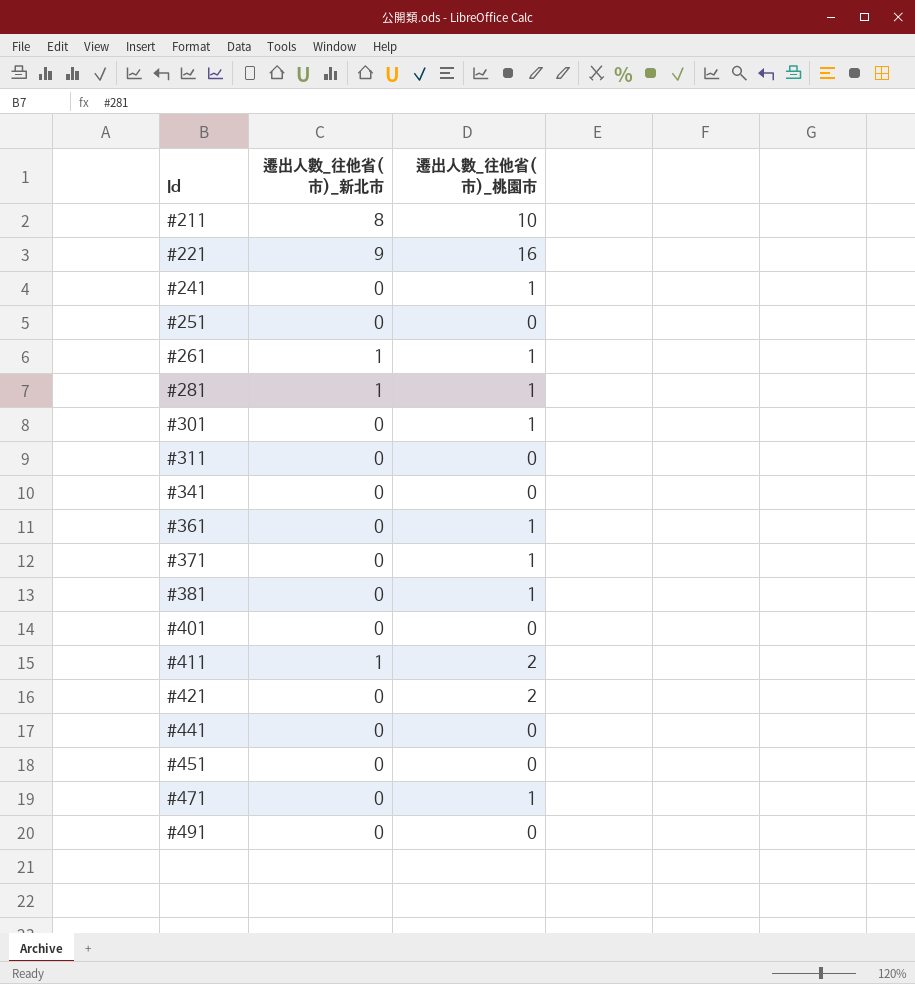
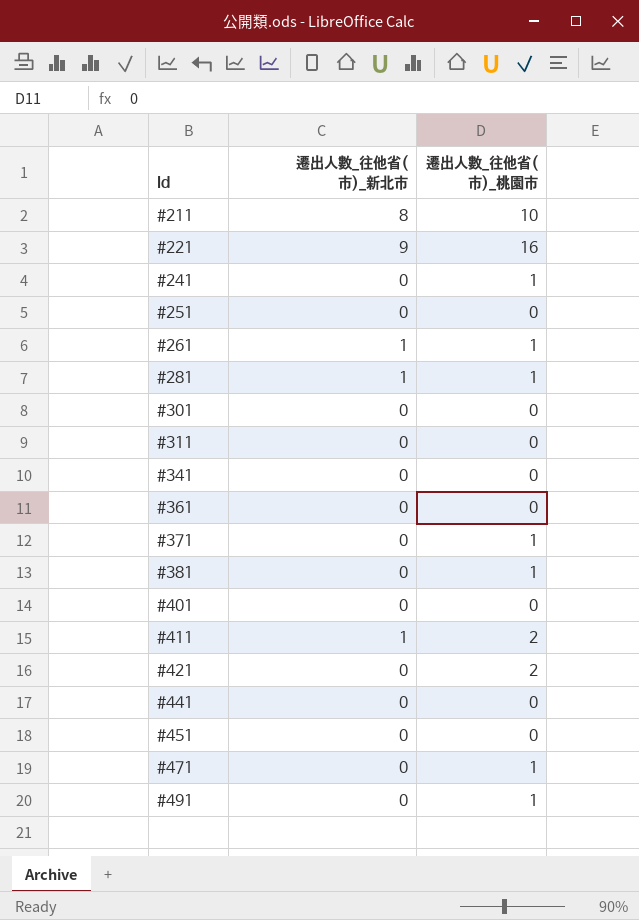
#301 | 遷出人數_往他省(市)_桃園市: 1 -> 0
#361 | 遷出人數_往他省(市)_桃園市: 1 -> 0
#491 | 遷出人數_往他省(市)_桃園市: 0 -> 1

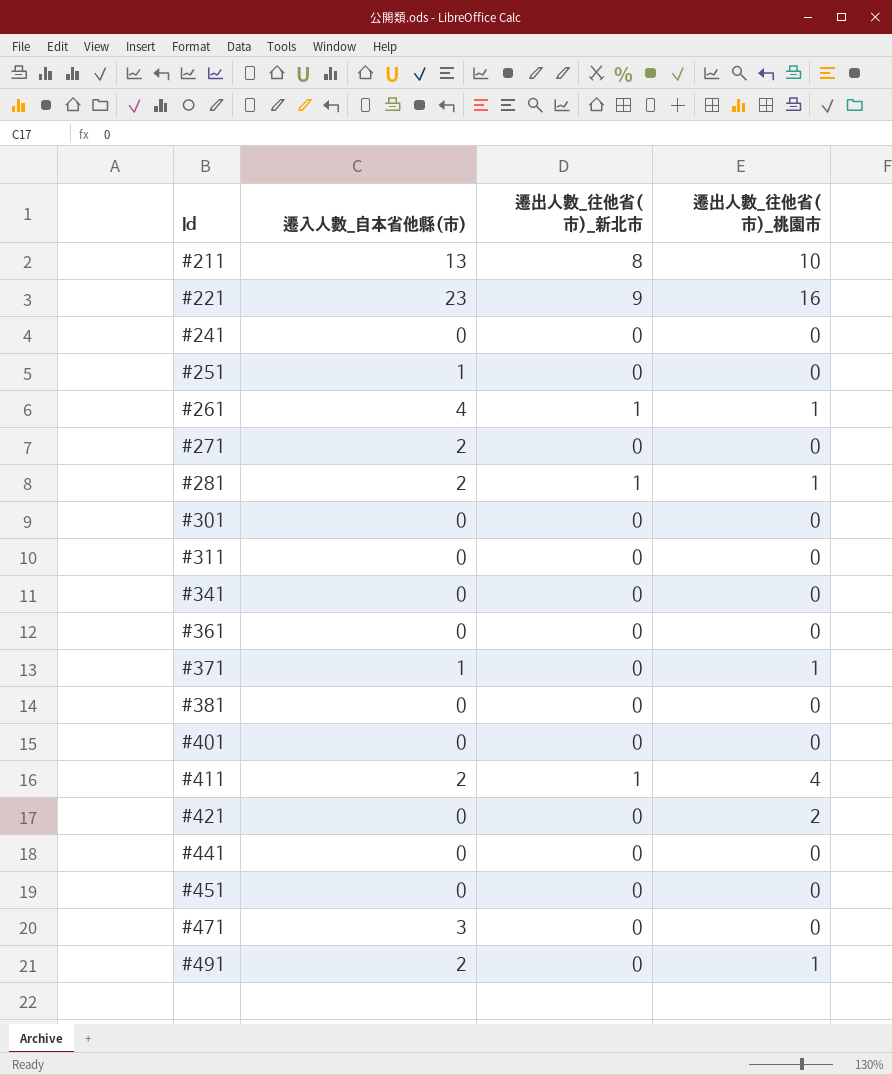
column 遷入人數_自本省他縣(市) | position: none -> 2
#241 | 遷出人數_往他省(市)_桃園市: 1 -> 0
row #271: none -> 2 | 0 | 0
#381 | 遷出人數_往他省(市)_桃園市: 1 -> 0
#411 | 遷出人數_往他省(市)_桃園市: 2 -> 4
#471 | 遷出人數_往他省(市)_桃園市: 1 -> 0

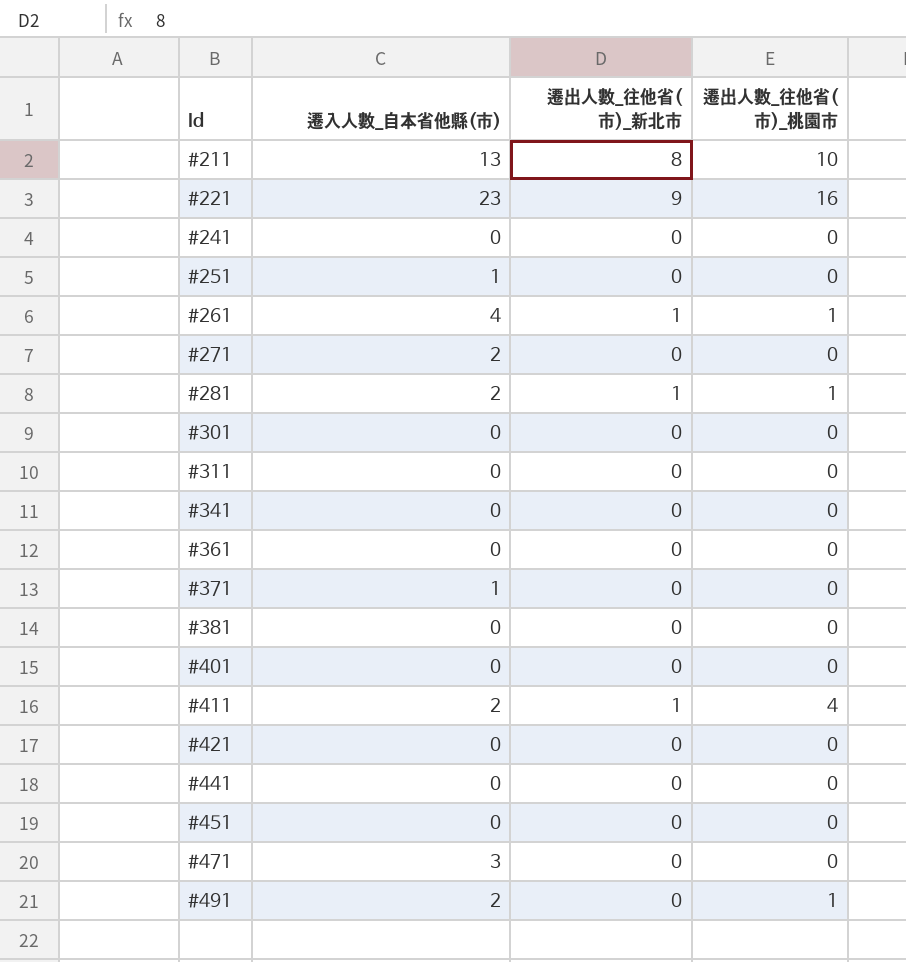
#371 | 遷出人數_往他省(市)_桃園市: 1 -> 0
#421 | 遷出人數_往他省(市)_桃園市: 2 -> 0

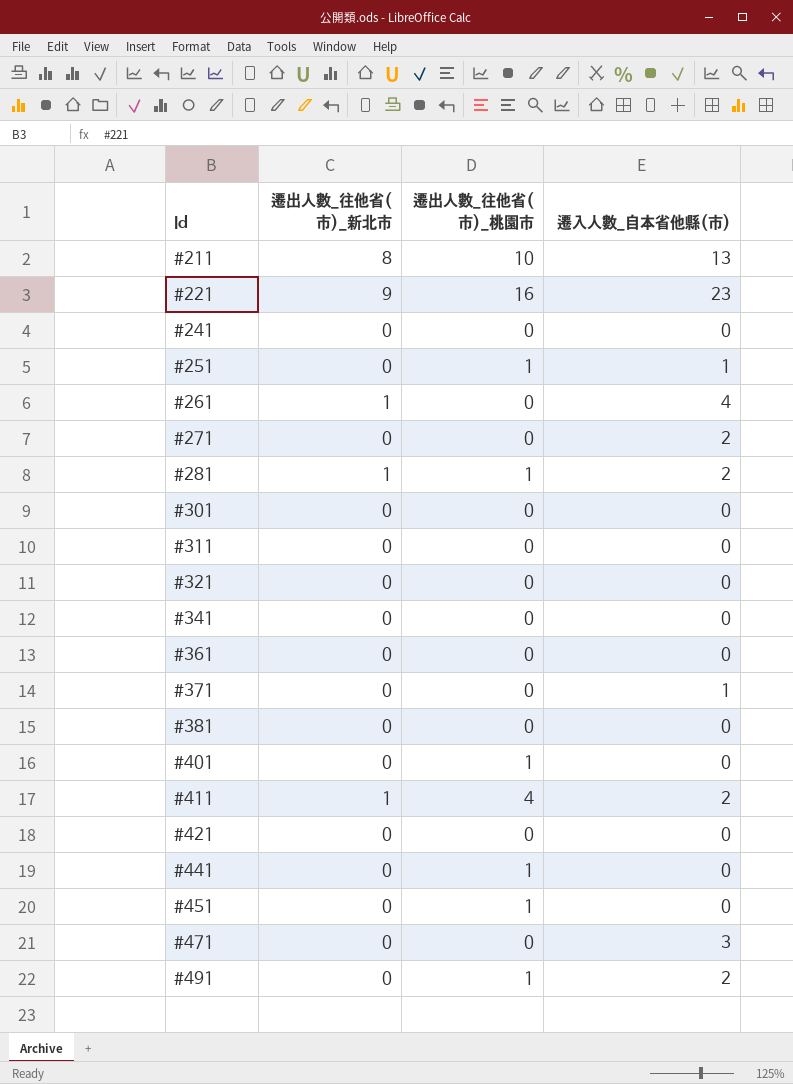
column 遷入人數_自本省他縣(市) | position: 2 -> 4
#251 | 遷出人數_往他省(市)_桃園市: 0 -> 1
#261 | 遷出人數_往他省(市)_桃園市: 1 -> 0
row #321: none -> 0 | 0 | 0
#401 | 遷出人數_往他省(市)_桃園市: 0 -> 1
#441 | 遷出人數_往他省(市)_桃園市: 0 -> 1
#451 | 遷出人數_往他省(市)_桃園市: 0 -> 1

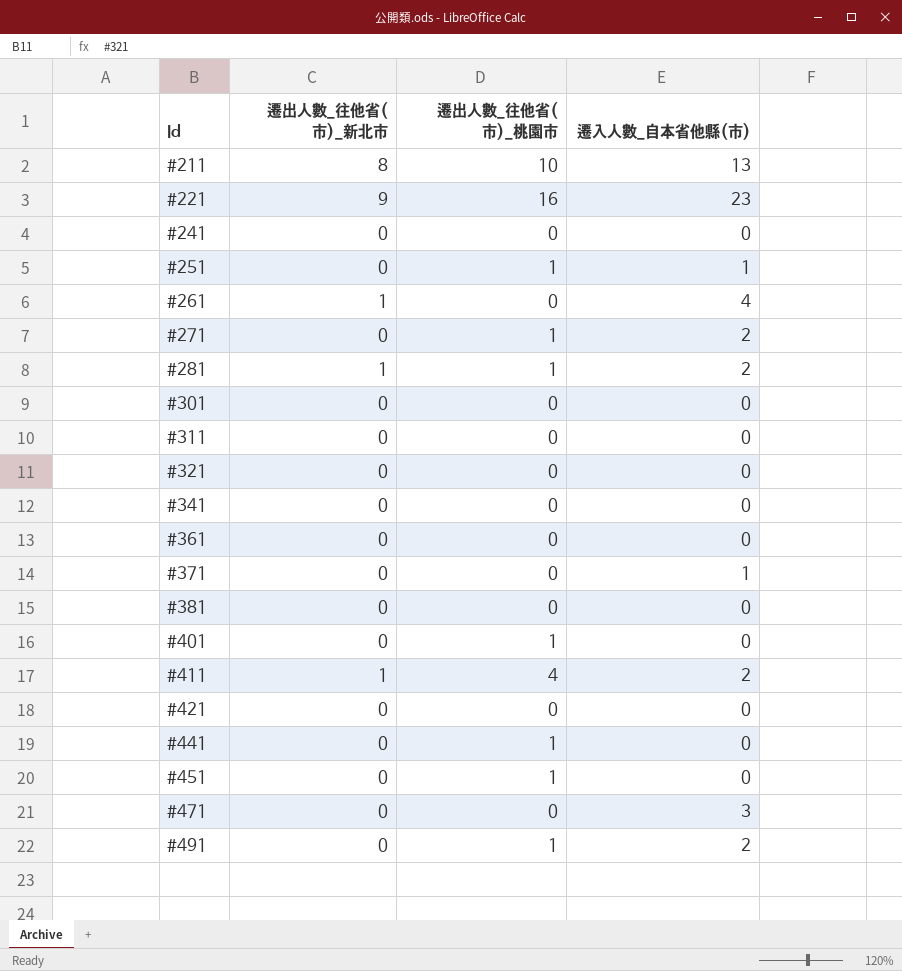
#271 | 遷出人數_往他省(市)_桃園市: 0 -> 1

